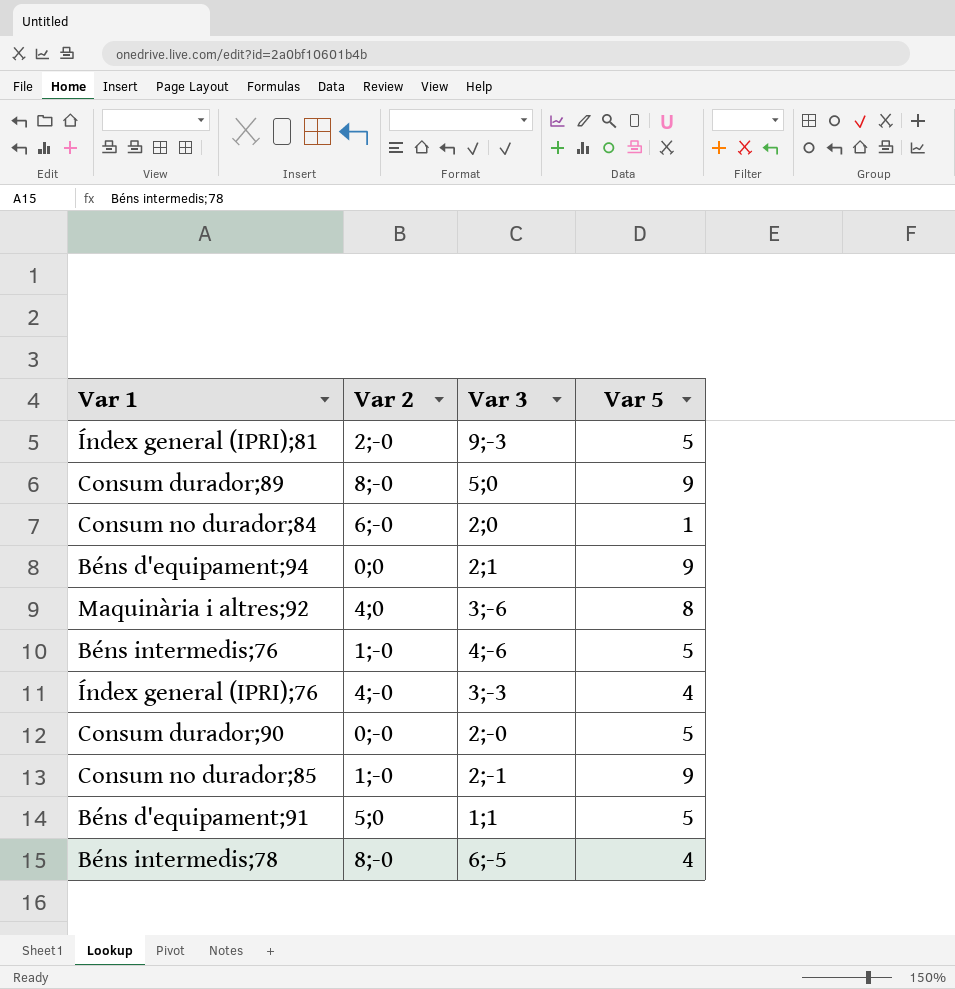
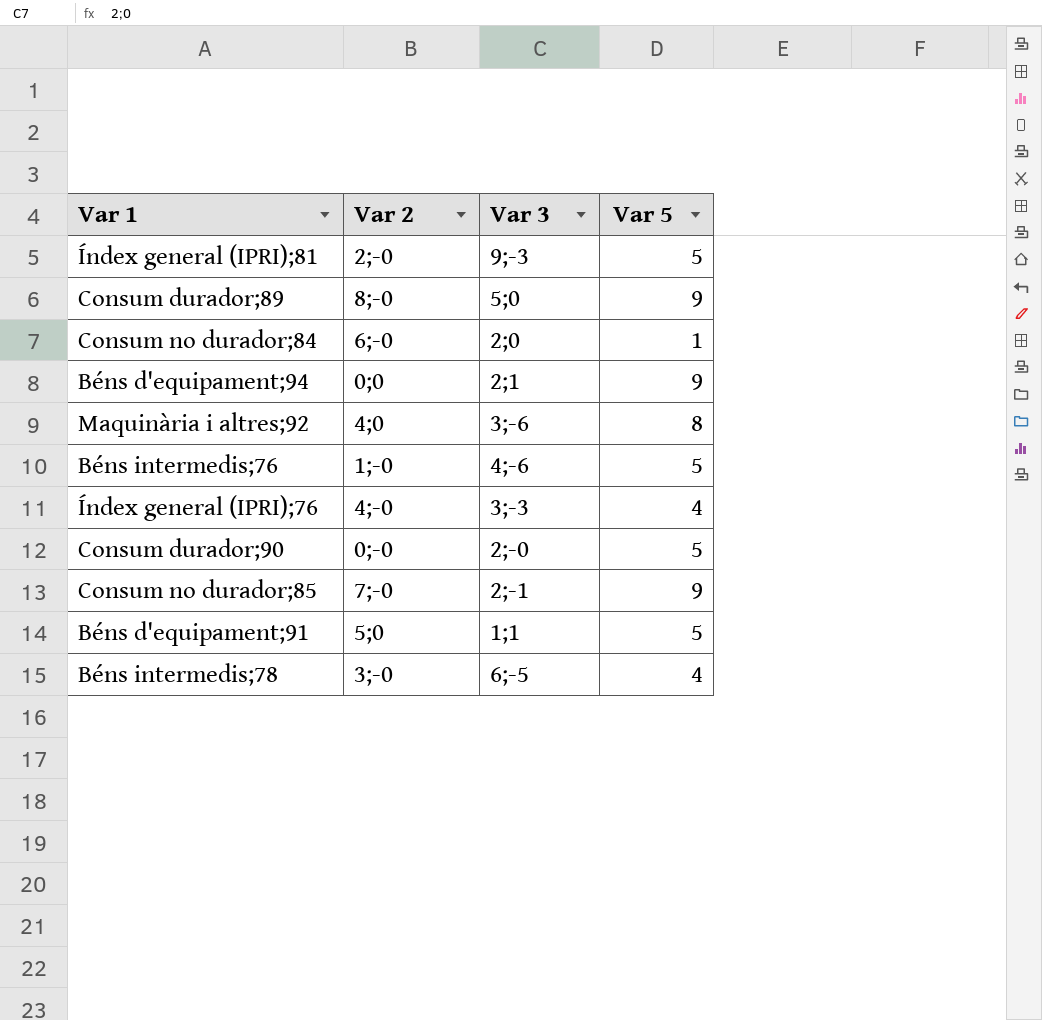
Consum no durador;85 | Var 2: 1;-0 -> 7;-0
Béns intermedis;78 | Var 2: 8;-0 -> 3;-0

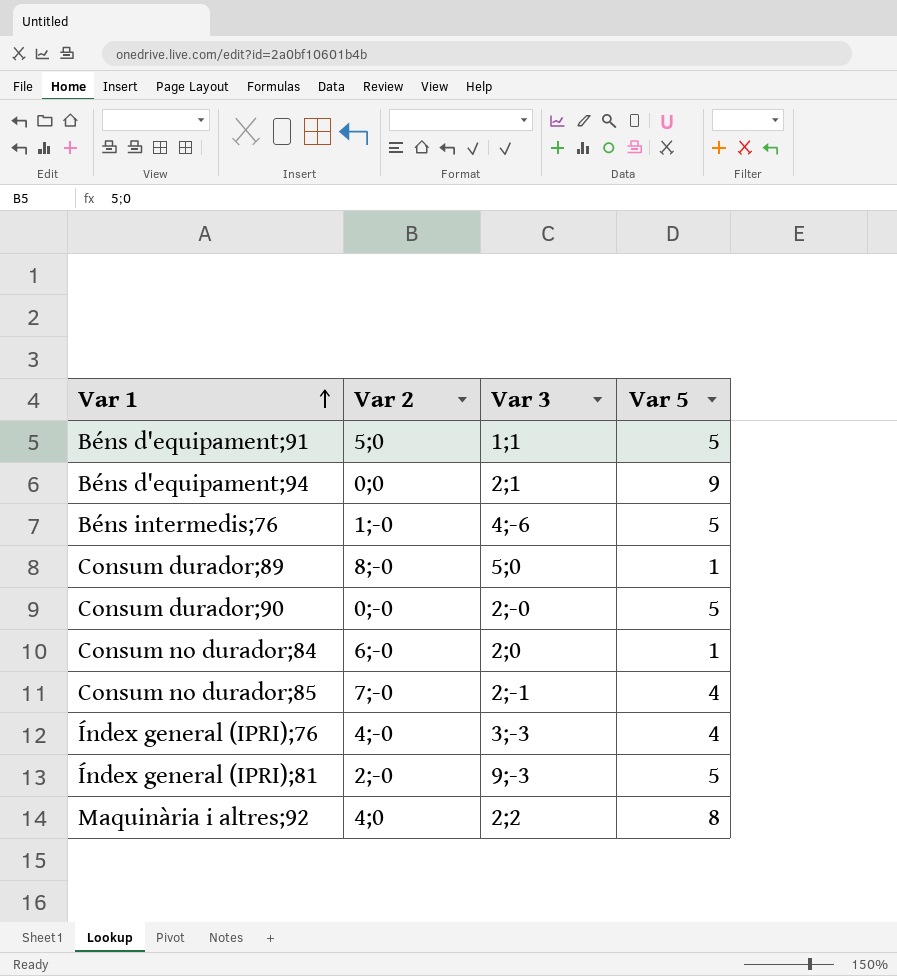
row order: none -> Var 1 ascending
row Béns intermedis;78: 3;-0 | 6;-5 | 4 -> none
Consum durador;89 | Var 5: 9 -> 1
Consum no durador;85 | Var 5: 9 -> 4
Maquinària i altres;92 | Var 3: 3;-6 -> 2;2

